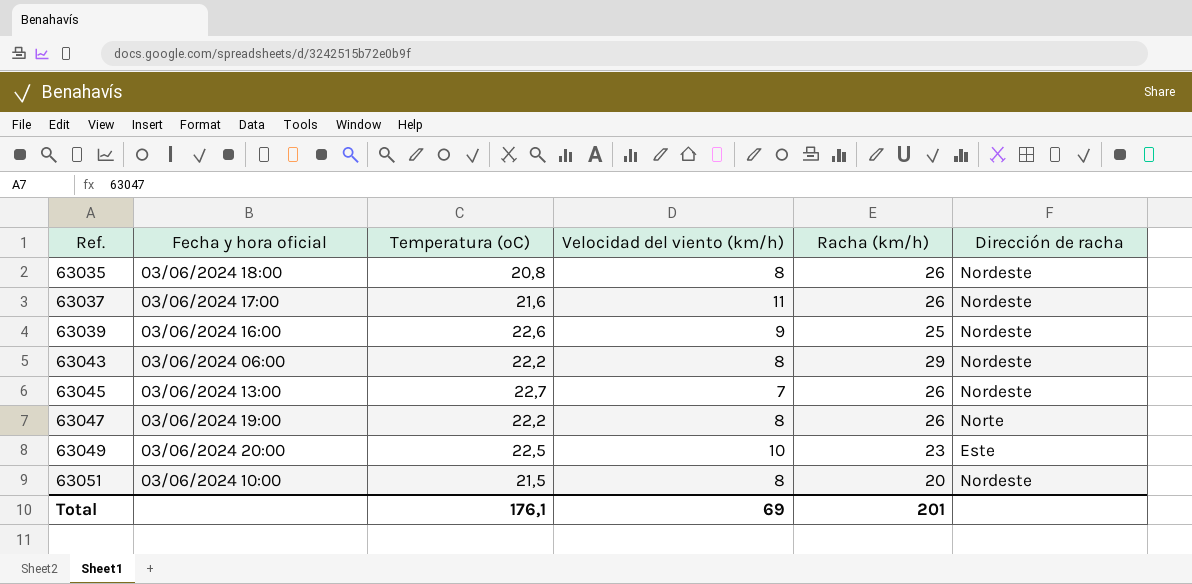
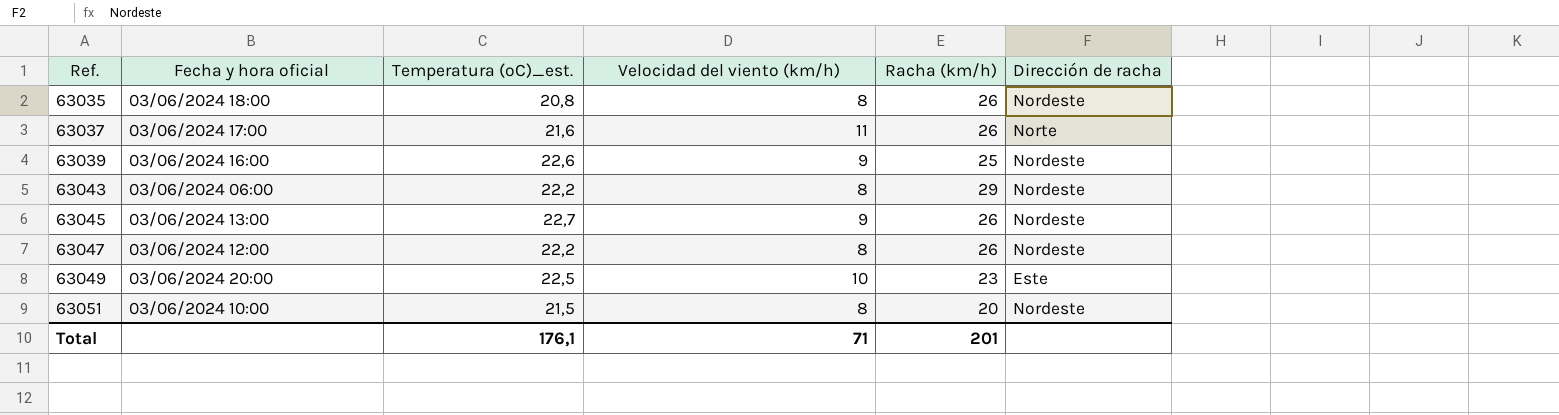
column name: Temperatura (ºC) -> Temperatura (ºC)_est.
63037 | Dirección de racha: Nordeste -> Norte
63045 | Velocidad del viento (km/h): 7 -> 9
63047 | Fecha y hora oficial: 03/06/2024 19:00 -> 03/06/2024 12:00
63047 | Dirección de racha: Norte -> Nordeste
Total | Velocidad del viento (km/h): 69 -> 71

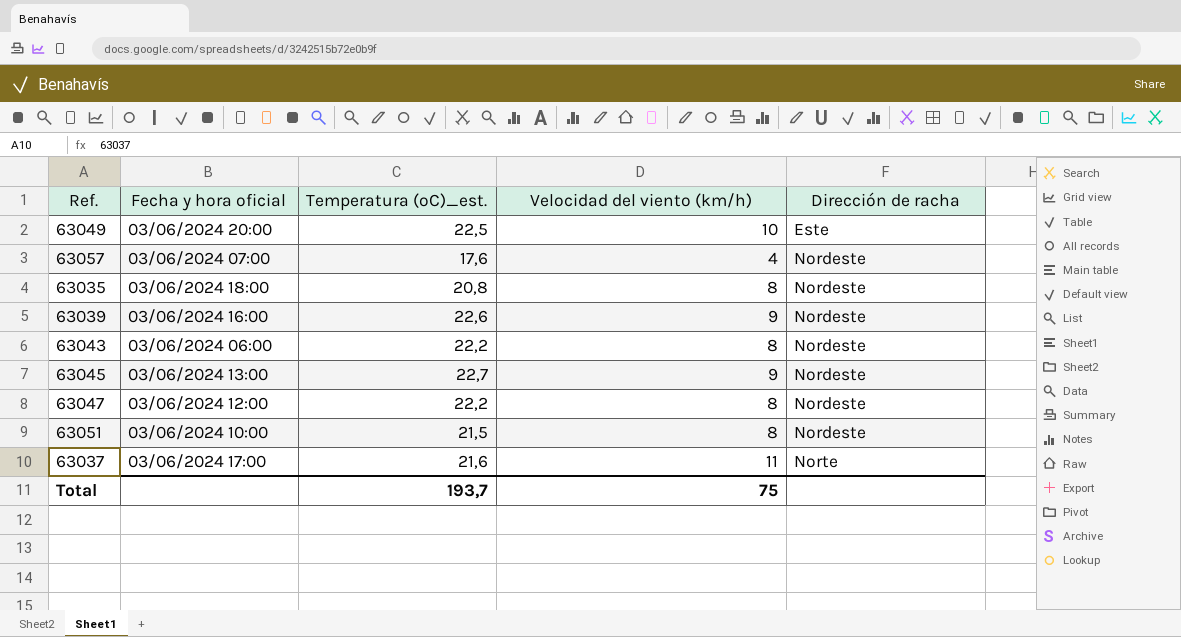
row order: Ref. ascending -> Dirección de racha ascending
column Racha (km/h) | position: 5 -> none
row 63057: none -> 03/06/2024 07:00 | 17,6 | 4 | Nordeste
Total | Temperatura (ºC)_est.: 176,1 -> 193,7
Total | Velocidad del viento (km/h): 71 -> 75

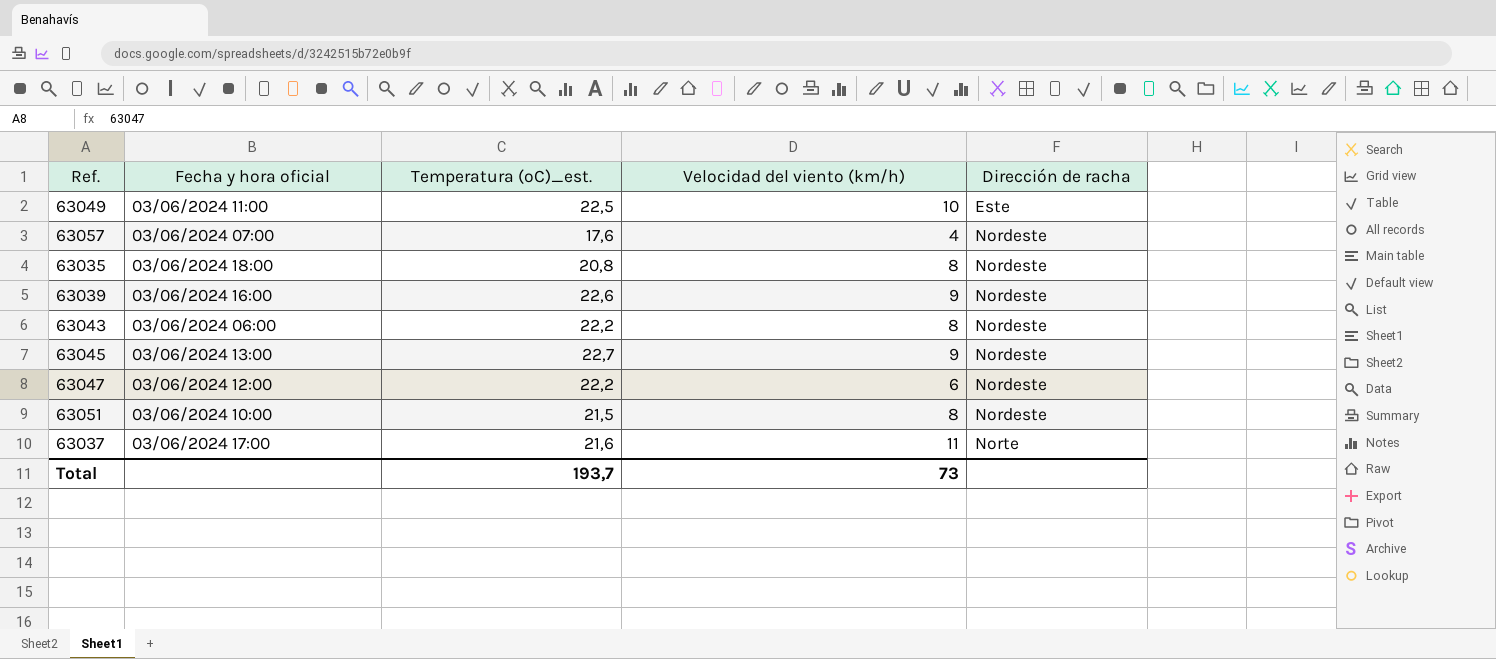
63049 | Fecha y hora oficial: 03/06/2024 20:00 -> 03/06/2024 11:00
63047 | Velocidad del viento (km/h): 8 -> 6
Total | Velocidad del viento (km/h): 75 -> 73

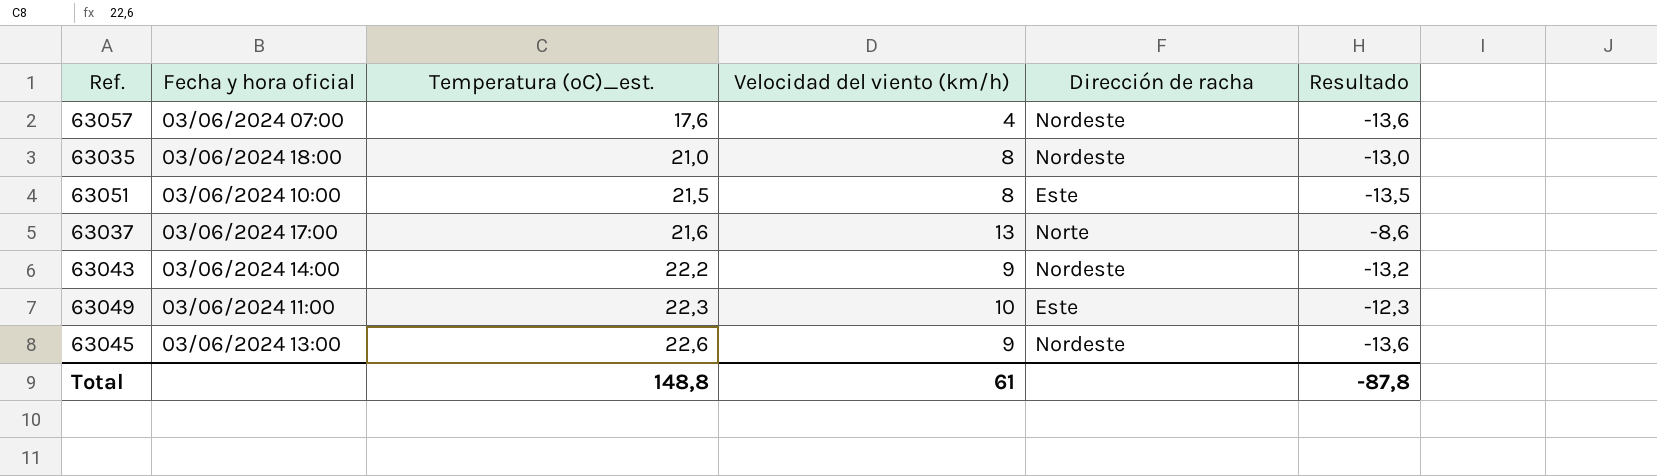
row order: Dirección de racha ascending -> Temperatura (ºC)_est. ascending
column Resultado | formula: none -> [Velocidad del viento (km/h)] - [Temperatura (ºC)_est.]
row 63039: 03/06/2024 16:00 | 22,6 | 9 | Nordeste -> none
row 63047: 03/06/2024 12:00 | 22,2 | 6 | Nordeste -> none
63035 | Temperatura (ºC)_est.: 20,8 -> 21,0
63051 | Dirección de racha: Nordeste -> Este
63037 | Velocidad del viento (km/h): 11 -> 13
63043 | Fecha y hora oficial: 03/06/2024 06:00 -> 03/06/2024 14:00
63043 | Velocidad del viento (km/h): 8 -> 9
63049 | Temperatura (ºC)_est.: 22,5 -> 22,3
63045 | Temperatura (ºC)_est.: 22,7 -> 22,6
Total | Temperatura (ºC)_est.: 193,7 -> 148,8
Total | Velocidad del viento (km/h): 73 -> 61

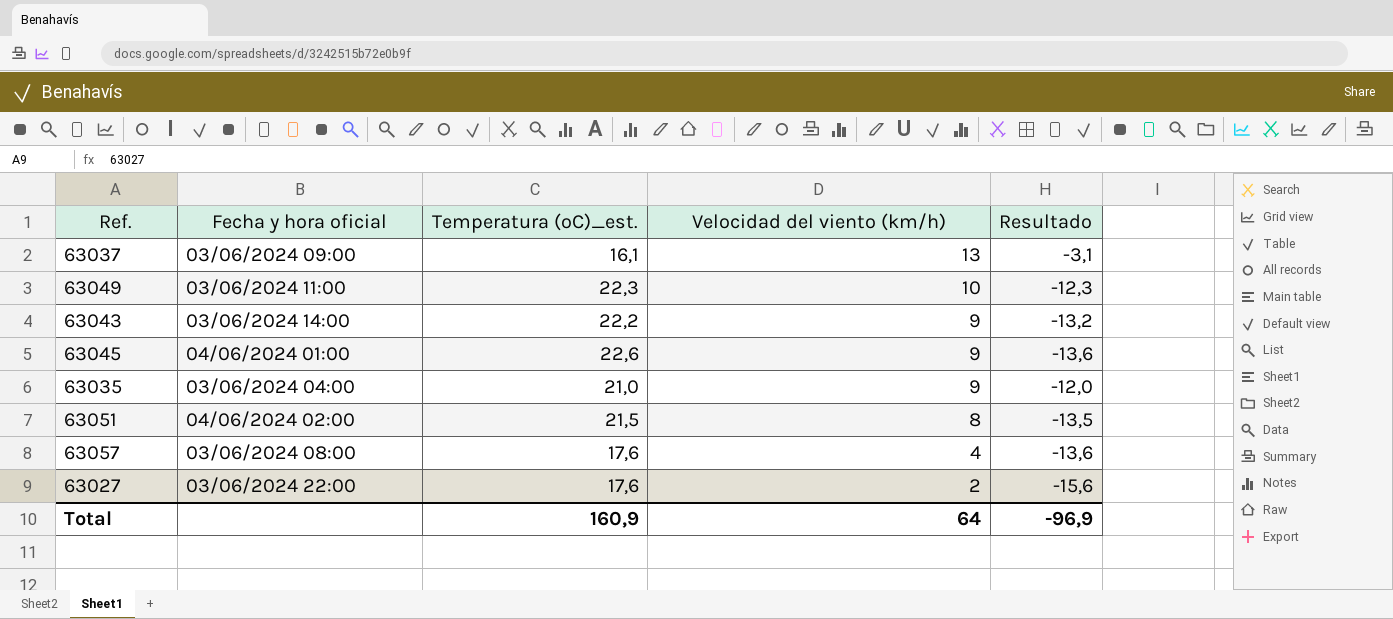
row order: Temperatura (ºC)_est. ascending -> Velocidad del viento (km/h) descending
column Dirección de racha | position: 5 -> none
63037 | Fecha y hora oficial: 03/06/2024 17:00 -> 03/06/2024 09:00
63037 | Temperatura (ºC)_est.: 21,6 -> 16,1
63037 | Resultado: -8,6 -> -3,1
63045 | Fecha y hora oficial: 03/06/2024 13:00 -> 04/06/2024 01:00
63035 | Fecha y hora oficial: 03/06/2024 18:00 -> 03/06/2024 04:00
63035 | Velocidad del viento (km/h): 8 -> 9
63035 | Resultado: -13,0 -> -12,0
63051 | Fecha y hora oficial: 03/06/2024 10:00 -> 04/06/2024 02:00
63057 | Fecha y hora oficial: 03/06/2024 07:00 -> 03/06/2024 08:00
row 63027: none -> 03/06/2024 22:00 | 17,6 | 2 | -15,6
Total | Temperatura (ºC)_est.: 148,8 -> 160,9
Total | Velocidad del viento (km/h): 61 -> 64
Total | Resultado: -87,8 -> -96,9

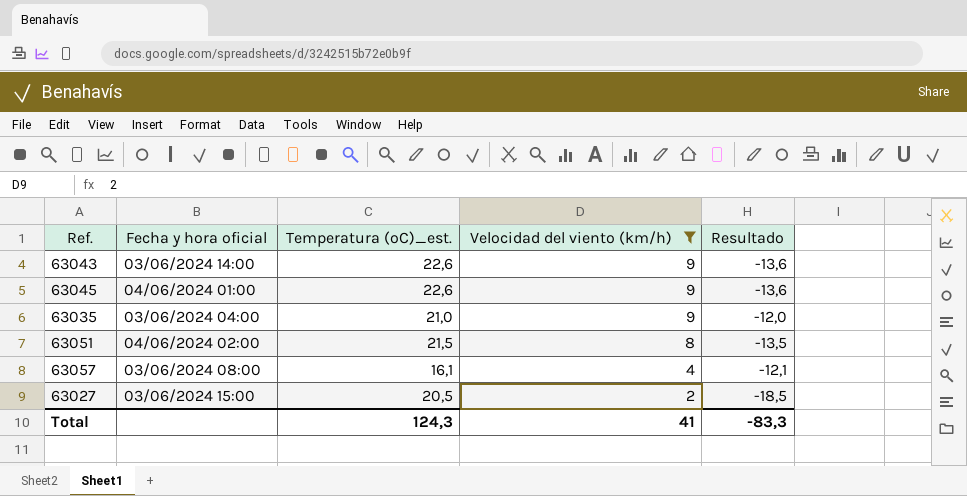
filter: none -> Velocidad del viento (km/h) <= 9
63043 | Temperatura (ºC)_est.: 22,2 -> 22,6
63043 | Resultado: -13,2 -> -13,6
63057 | Temperatura (ºC)_est.: 17,6 -> 16,1
63057 | Resultado: -13,6 -> -12,1
63027 | Fecha y hora oficial: 03/06/2024 22:00 -> 03/06/2024 15:00
63027 | Temperatura (ºC)_est.: 17,6 -> 20,5
63027 | Resultado: -15,6 -> -18,5
Total | Temperatura (ºC)_est.: 160,9 -> 124,3
Total | Velocidad del viento (km/h): 64 -> 41
Total | Resultado: -96,9 -> -83,3

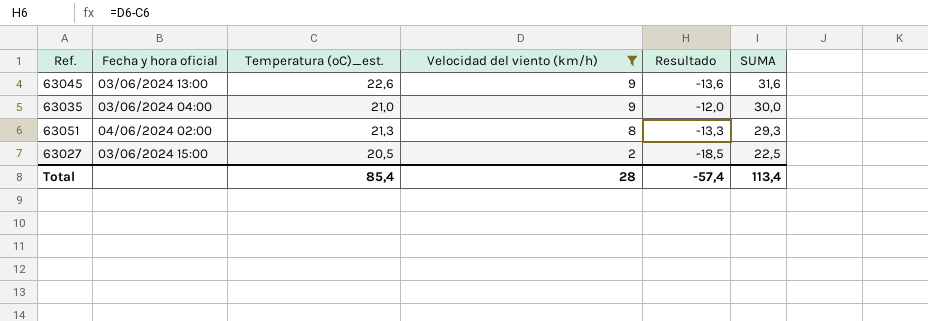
column SUMA | formula: none -> [Temperatura (ºC)_est.] + [Velocidad del viento (km/h)]
row 63043: 03/06/2024 14:00 | 22,6 | 9 | -13,6 -> none
row 63057: 03/06/2024 08:00 | 16,1 | 4 | -12,1 -> none
63045 | Fecha y hora oficial: 04/06/2024 01:00 -> 03/06/2024 13:00
63051 | Temperatura (ºC)_est.: 21,5 -> 21,3
63051 | Resultado: -13,5 -> -13,3
Total | Temperatura (ºC)_est.: 124,3 -> 85,4
Total | Velocidad del viento (km/h): 41 -> 28
Total | Resultado: -83,3 -> -57,4

